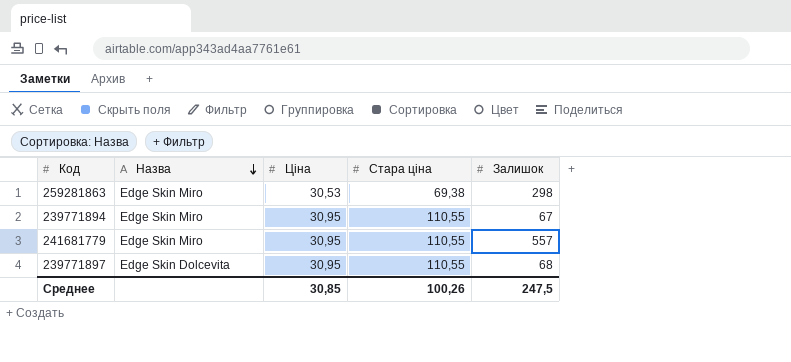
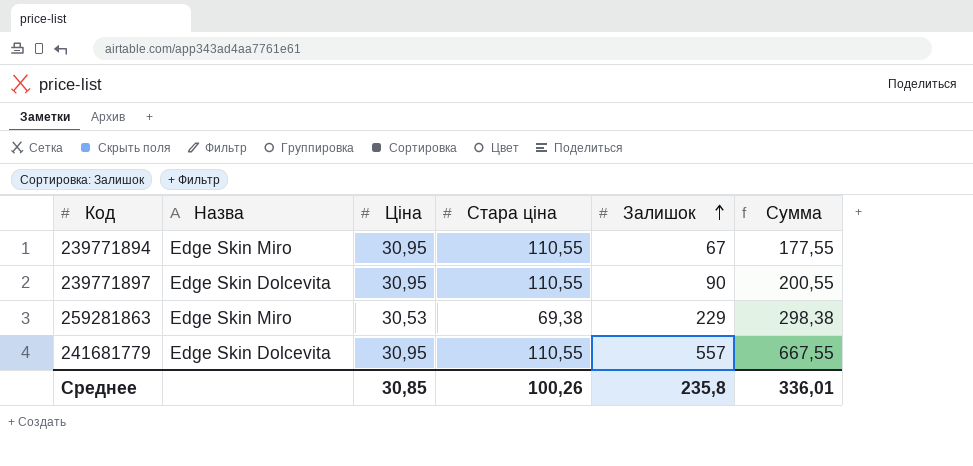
row order: Назва descending -> Залишок ascending
column Сумма | formula: none -> [Стара ціна] + [Залишок]
239771897 | Залишок: 68 -> 90
259281863 | Залишок: 298 -> 229
241681779 | Назва: Edge Skin Miro -> Edge Skin Dolcevita
Среднее | Залишок: 247,5 -> 235,8

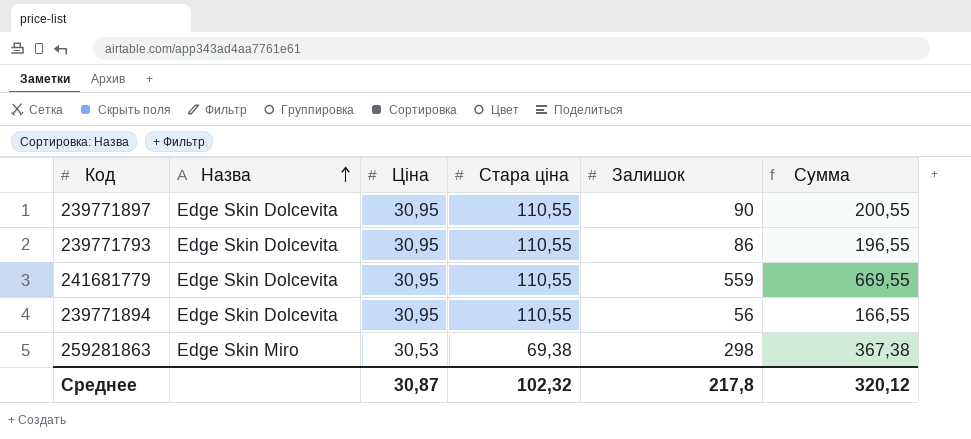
row order: Залишок ascending -> Назва ascending
row 239771793: none -> Edge Skin Dolcevita | 30,95 | 110,55 | 86 | 196,55
241681779 | Залишок: 557 -> 559
241681779 | Сумма: 667,55 -> 669,55
239771894 | Назва: Edge Skin Miro -> Edge Skin Dolcevita
239771894 | Залишок: 67 -> 56
239771894 | Сумма: 177,55 -> 166,55
259281863 | Залишок: 229 -> 298
259281863 | Сумма: 298,38 -> 367,38
Среднее | Ціна: 30,85 -> 30,87
Среднее | Стара ціна: 100,26 -> 102,32
Среднее | Залишок: 235,8 -> 217,8
Среднее | Сумма: 336,01 -> 320,12

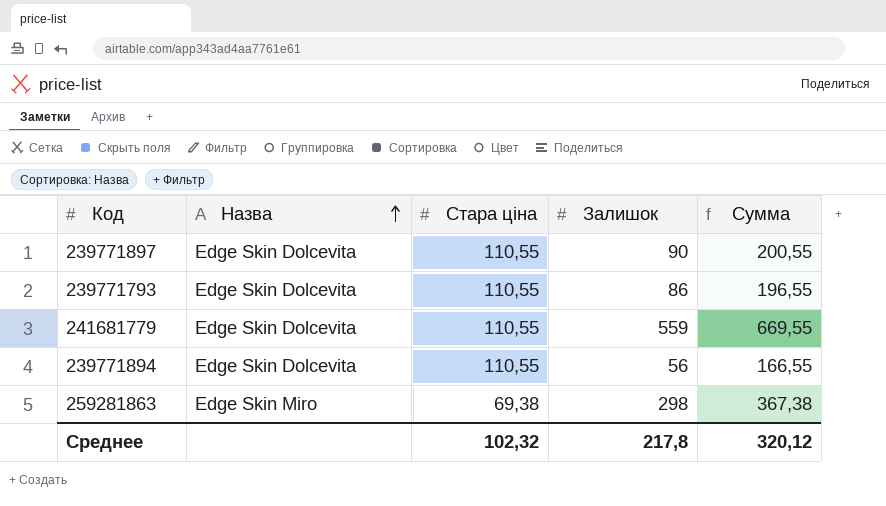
column Ціна | position: 3 -> none

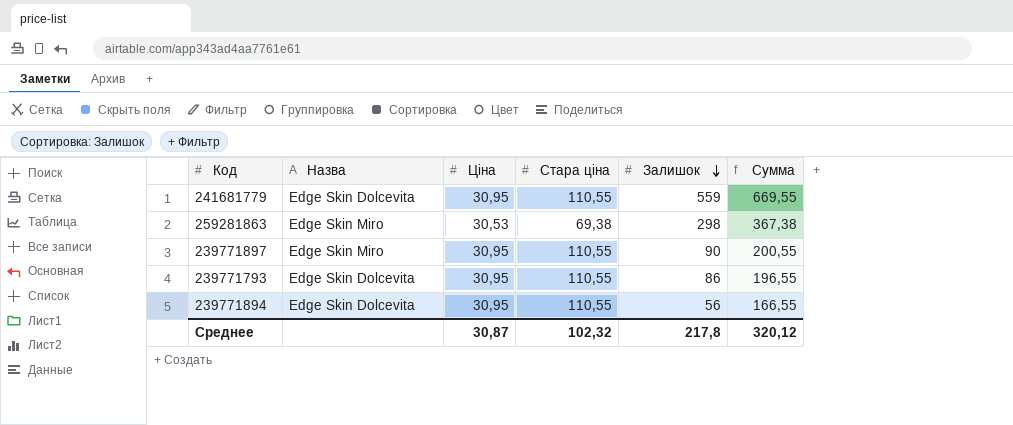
row order: Назва ascending -> Залишок descending
column Ціна | position: none -> 3
239771897 | Назва: Edge Skin Dolcevita -> Edge Skin Miro

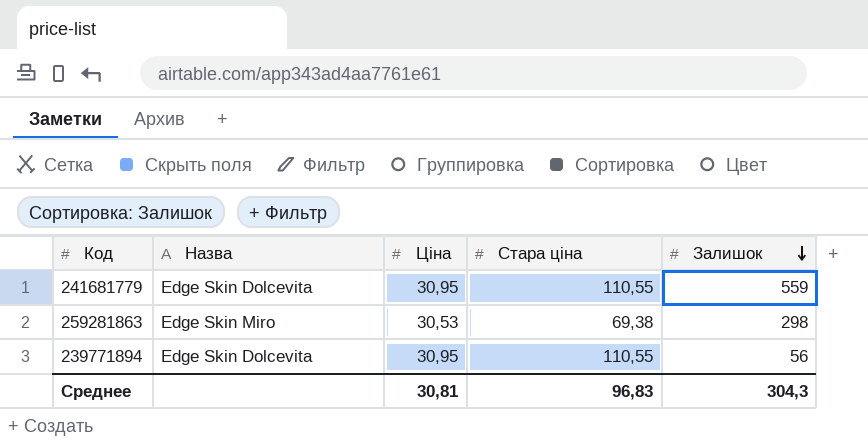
column Сумма | formula: [Стара ціна] + [Залишок] -> none
row 239771897: Edge Skin Miro | 30,95 | 110,55 | 90 | 200,55 -> none
row 239771793: Edge Skin Dolcevita | 30,95 | 110,55 | 86 | 196,55 -> none
Среднее | Ціна: 30,87 -> 30,81
Среднее | Стара ціна: 102,32 -> 96,83
Среднее | Залишок: 217,8 -> 304,3

